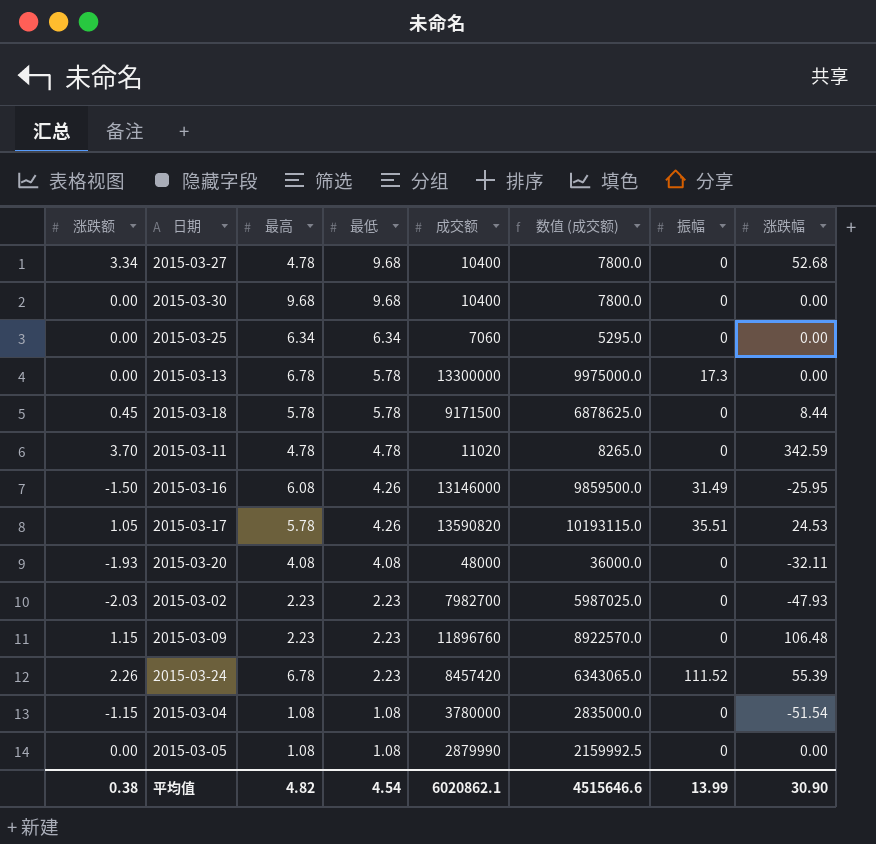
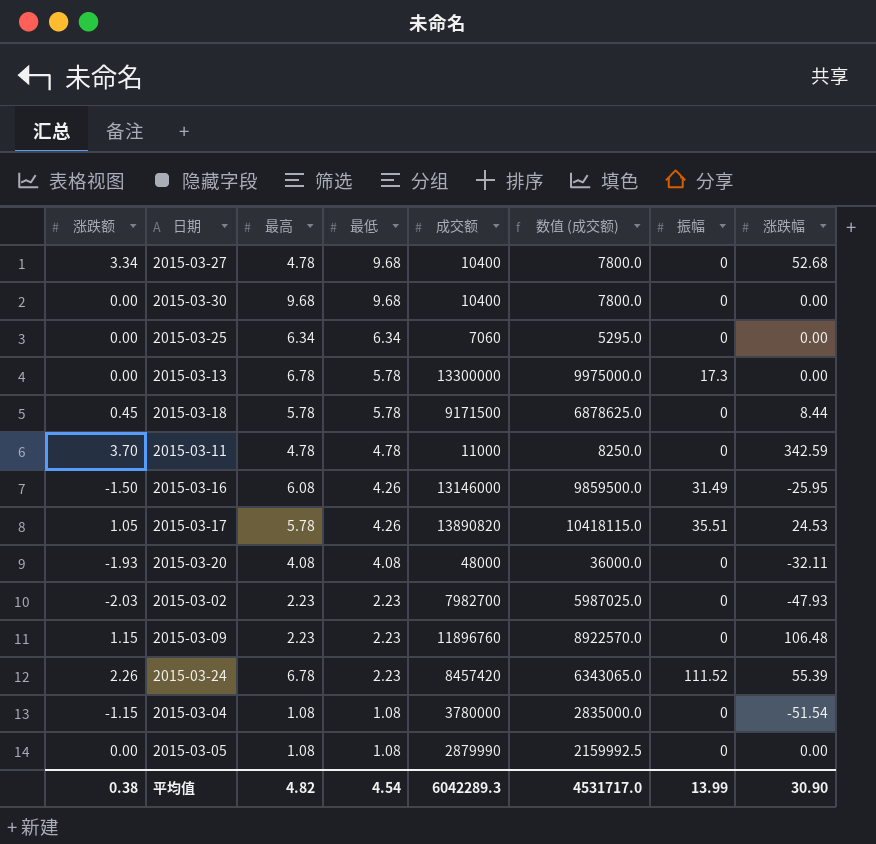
2015-03-11 | 成交额: 11020 -> 11000
2015-03-11 | 数值 (成交额): 8265.0 -> 8250.0
2015-03-17 | 成交额: 13590820 -> 13890820
2015-03-17 | 数值 (成交额): 10193115.0 -> 10418115.0
平均值 | 成交额: 6020862.1 -> 6042289.3
平均值 | 数值 (成交额): 4515646.6 -> 4531717.0

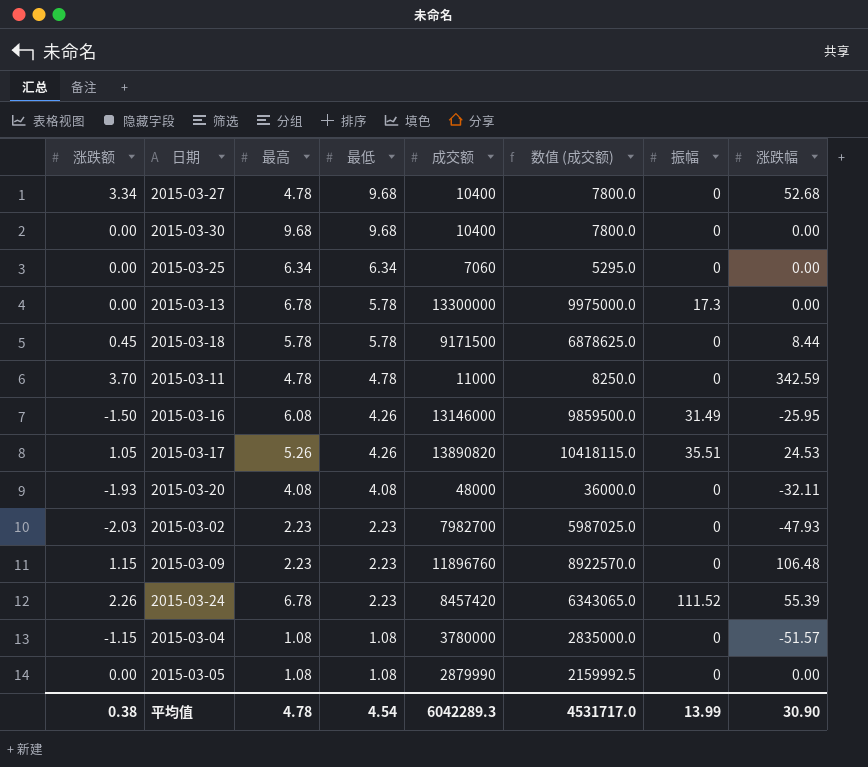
2015-03-17 | 最高: 5.78 -> 5.26
2015-03-04 | 涨跌幅: -51.54 -> -51.57
平均值 | 最高: 4.82 -> 4.78

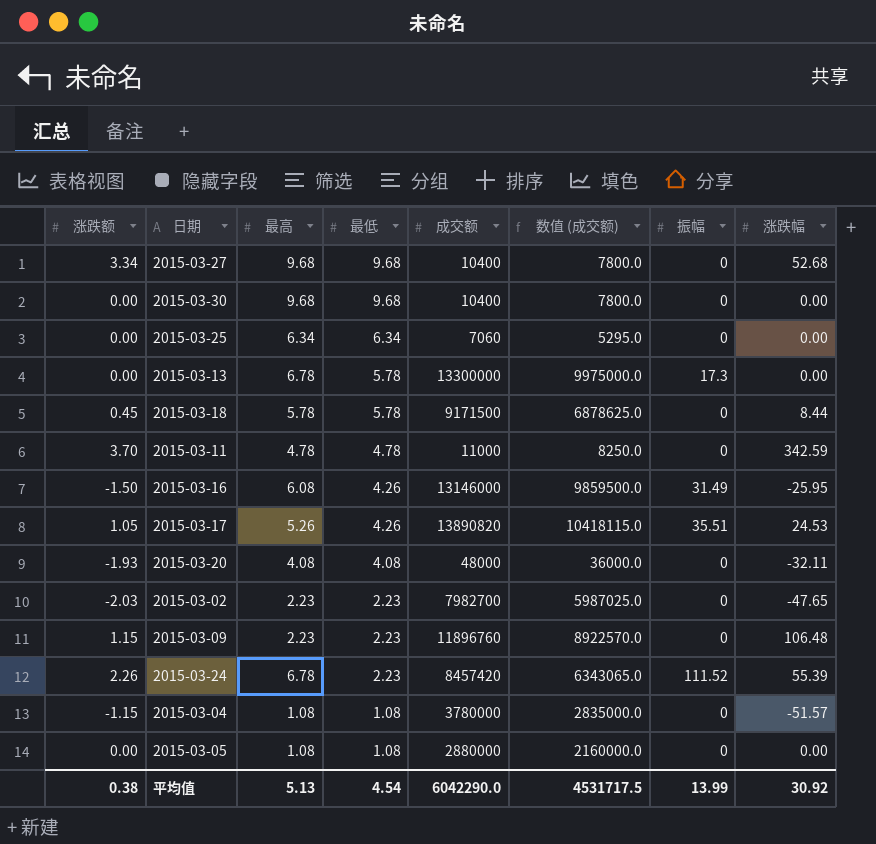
2015-03-27 | 最高: 4.78 -> 9.68
2015-03-02 | 涨跌幅: -47.93 -> -47.65
2015-03-05 | 成交额: 2879990 -> 2880000
2015-03-05 | 数值 (成交额): 2159992.5 -> 2160000.0
平均值 | 最高: 4.78 -> 5.13
平均值 | 成交额: 6042289.3 -> 6042290.0
平均值 | 数值 (成交额): 4531717.0 -> 4531717.5
平均值 | 涨跌幅: 30.90 -> 30.92

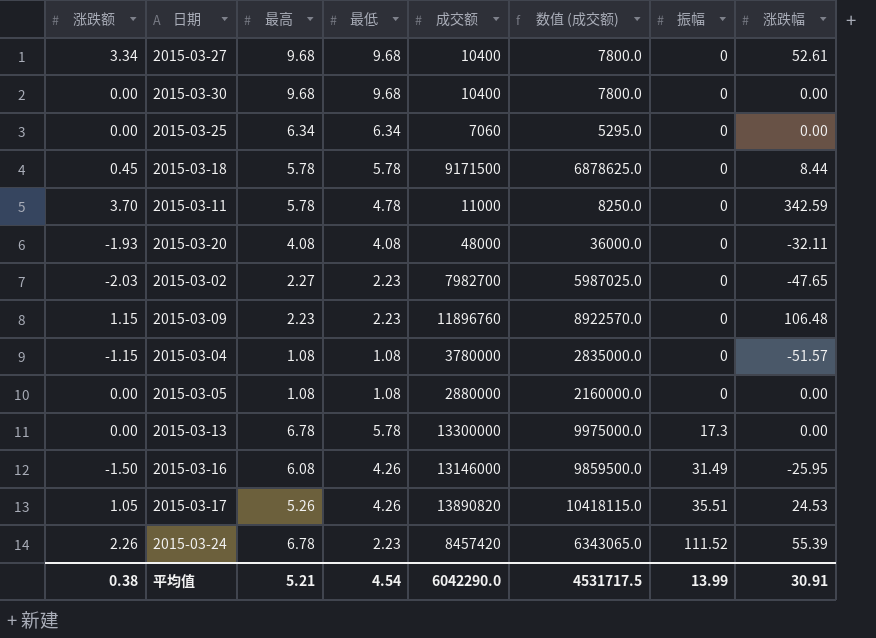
row order: 最低 descending -> 振幅 ascending
2015-03-27 | 涨跌幅: 52.68 -> 52.61
2015-03-11 | 最高: 4.78 -> 5.78
2015-03-02 | 最高: 2.23 -> 2.27
平均值 | 最高: 5.13 -> 5.21
平均值 | 涨跌幅: 30.92 -> 30.91

